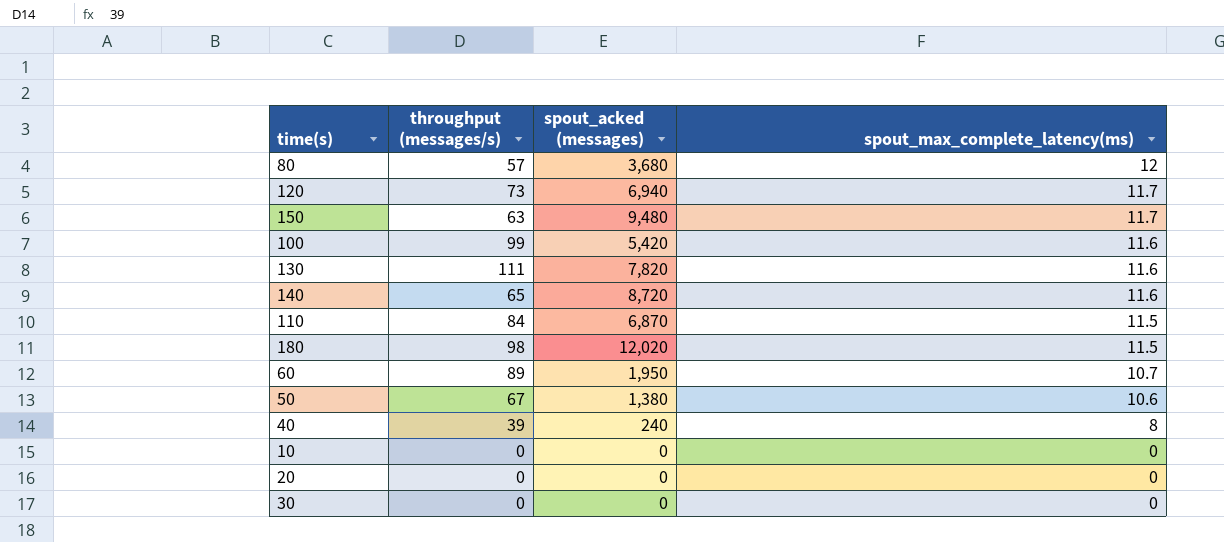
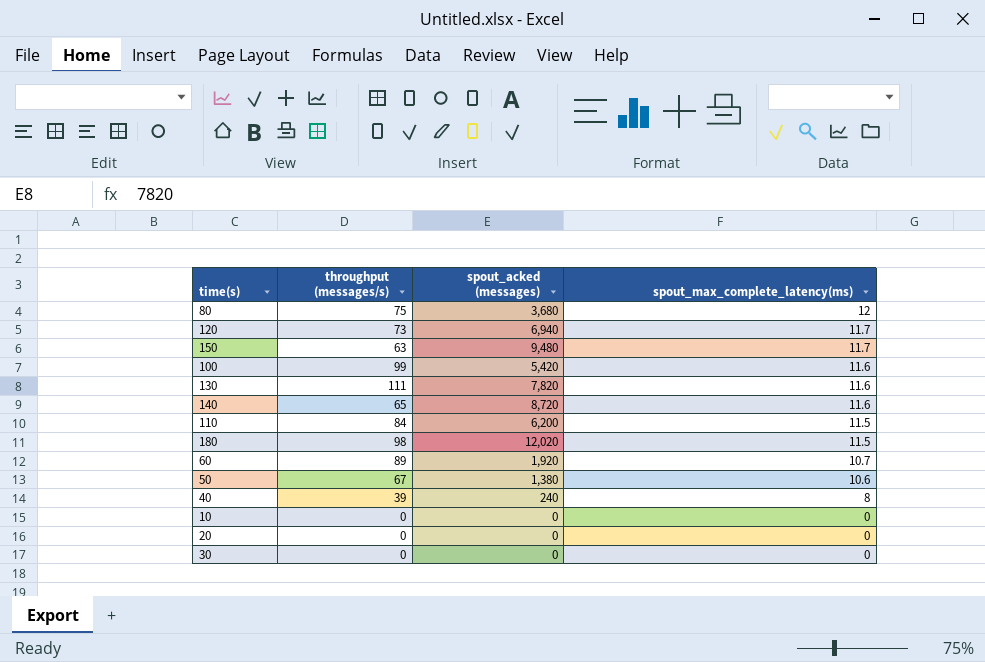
80 | throughput (messages/s): 57 -> 75
110 | spout_acked (messages): 6,870 -> 6,200
60 | spout_acked (messages): 1,950 -> 1,920

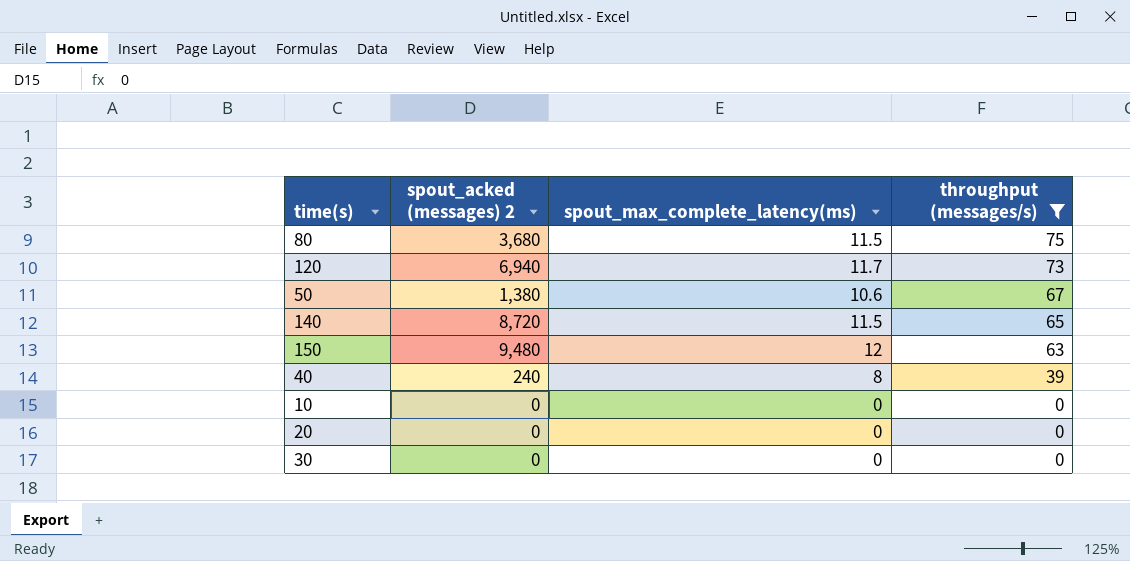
filter: none -> throughput (messages/s) <= 75
row order: spout_max_complete_latency(ms) descending -> throughput (messages/s) descending
column name: spout_acked (messages) -> spout_acked (messages) 2
column throughput (messages/s) | position: 2 -> 4
80 | spout_max_complete_latency(ms): 12 -> 11.5
140 | spout_max_complete_latency(ms): 11.6 -> 11.5
150 | spout_max_complete_latency(ms): 11.7 -> 12

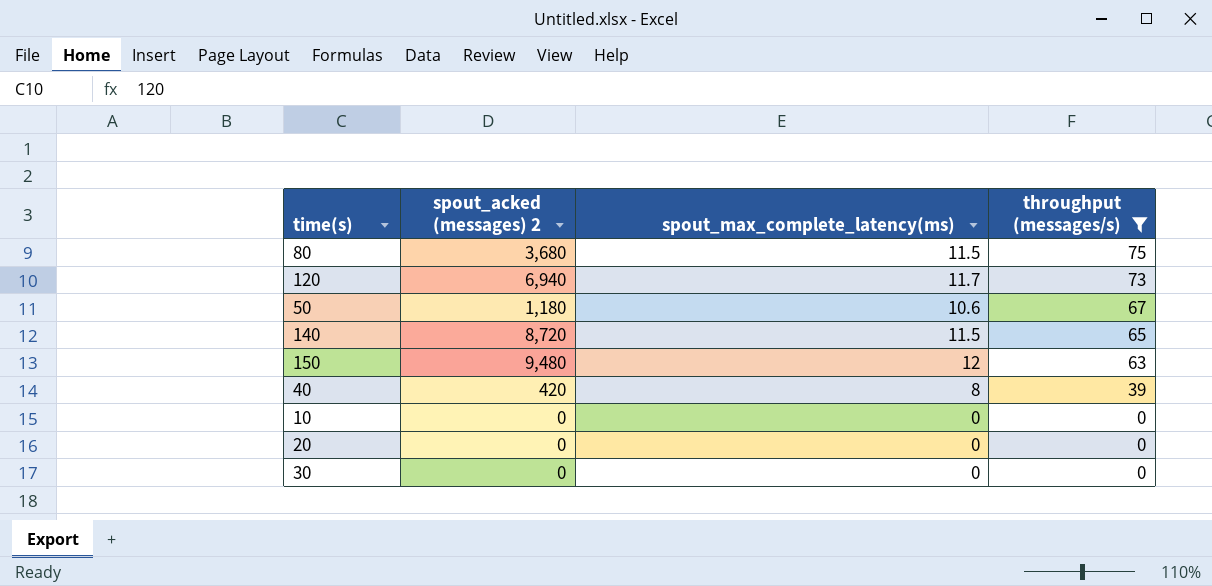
50 | spout_acked (messages) 2: 1,380 -> 1,180
40 | spout_acked (messages) 2: 240 -> 420

